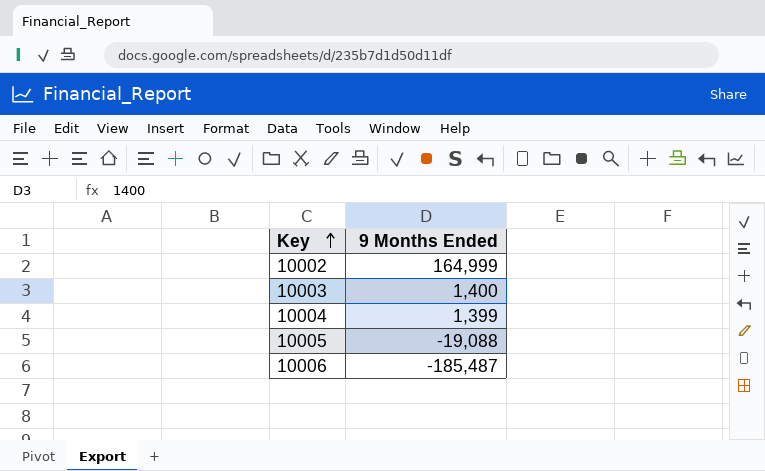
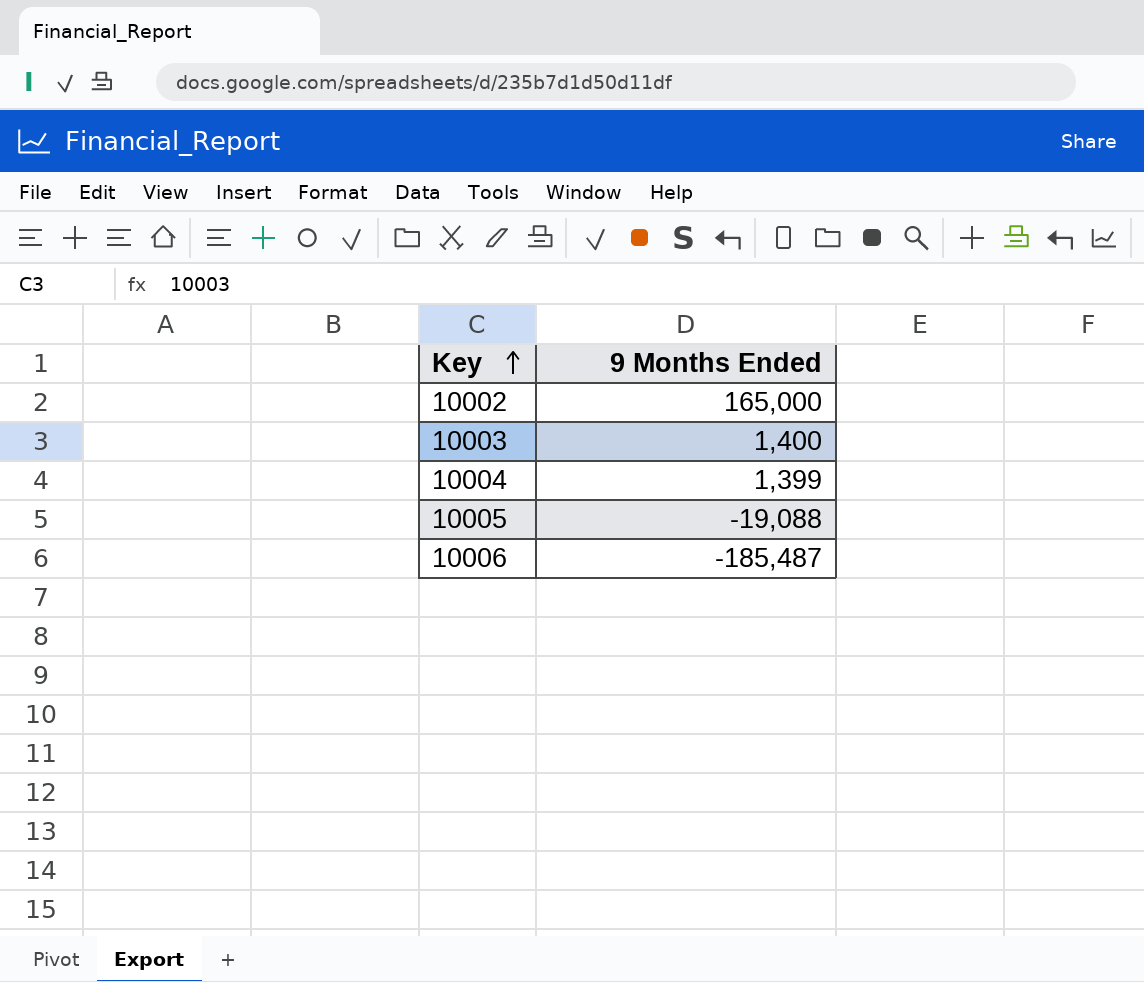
10002 | 9 Months Ended: 164,999 -> 165,000

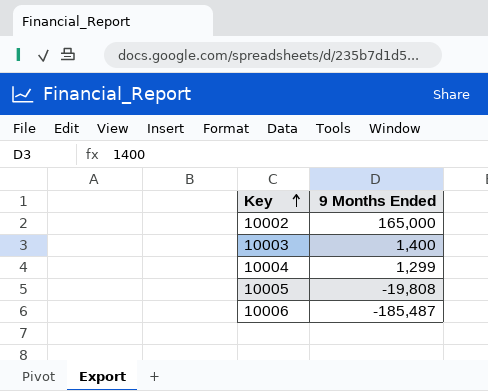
10004 | 9 Months Ended: 1,399 -> 1,299
10005 | 9 Months Ended: -19,088 -> -19,808

